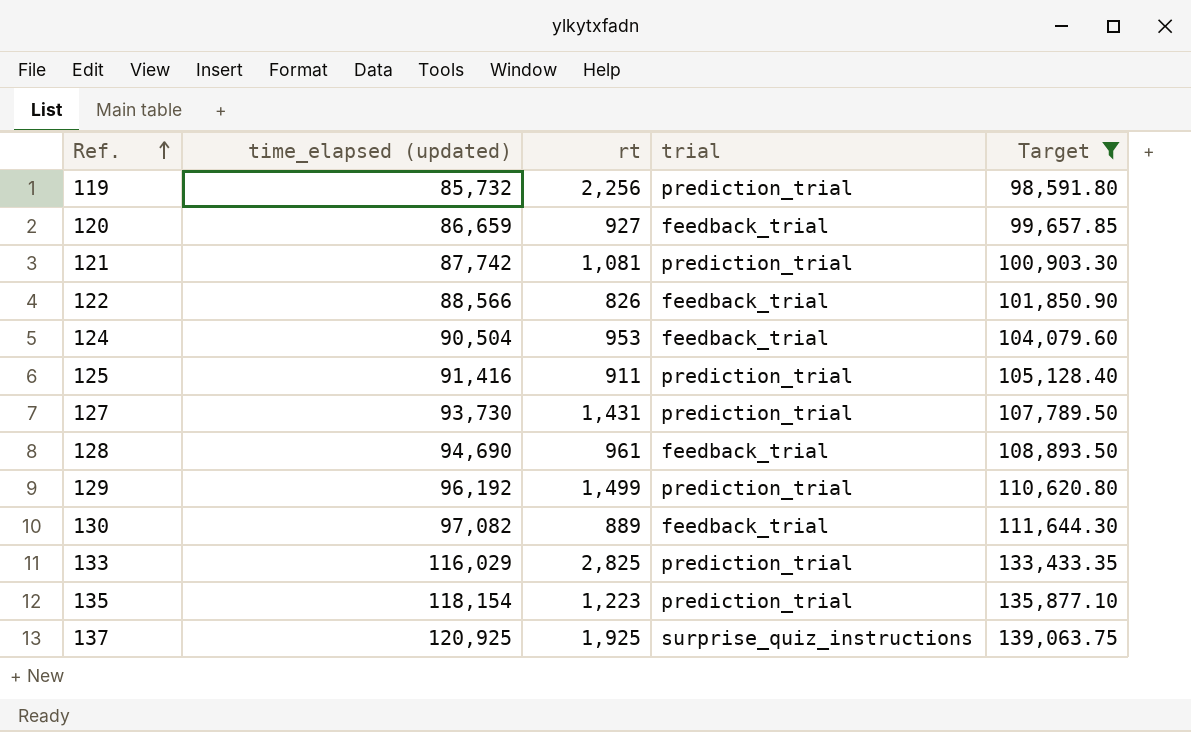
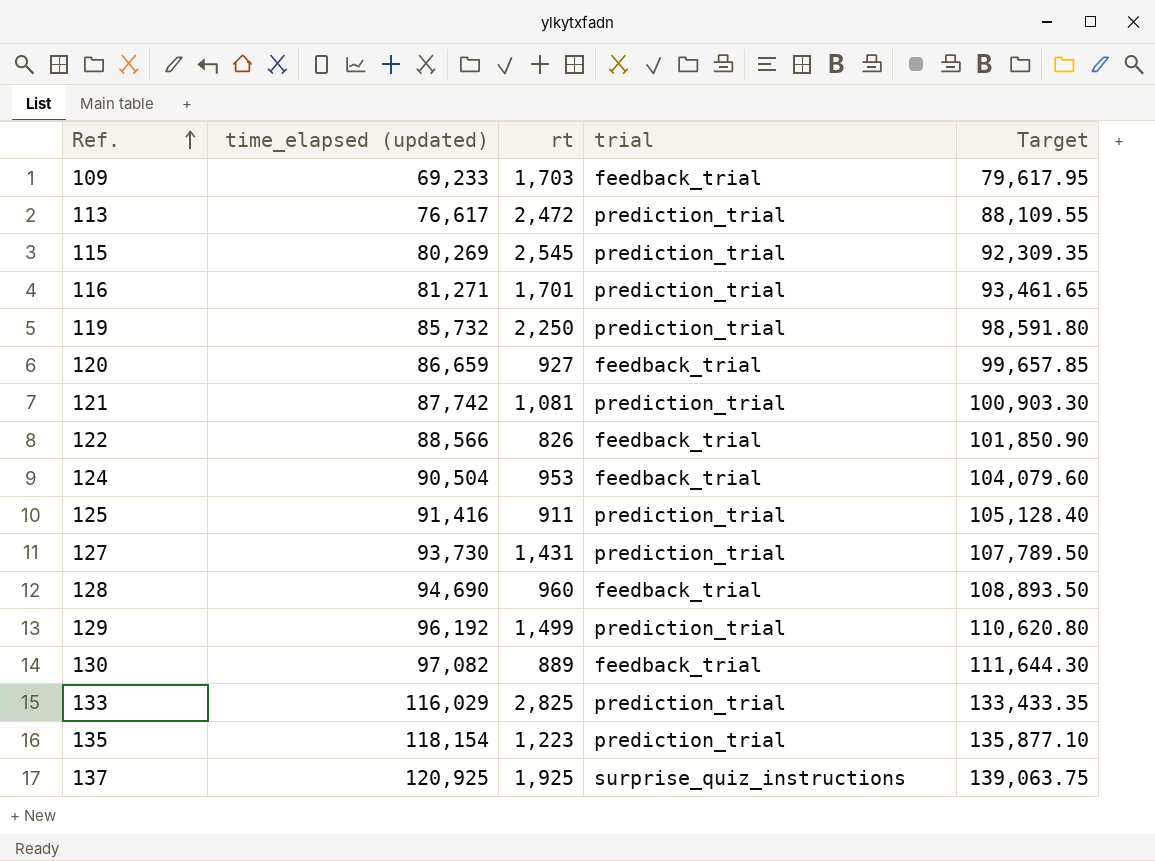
filter: Target >= 98,591.80 -> none
119 | rt: 2,256 -> 2,250
128 | rt: 961 -> 960

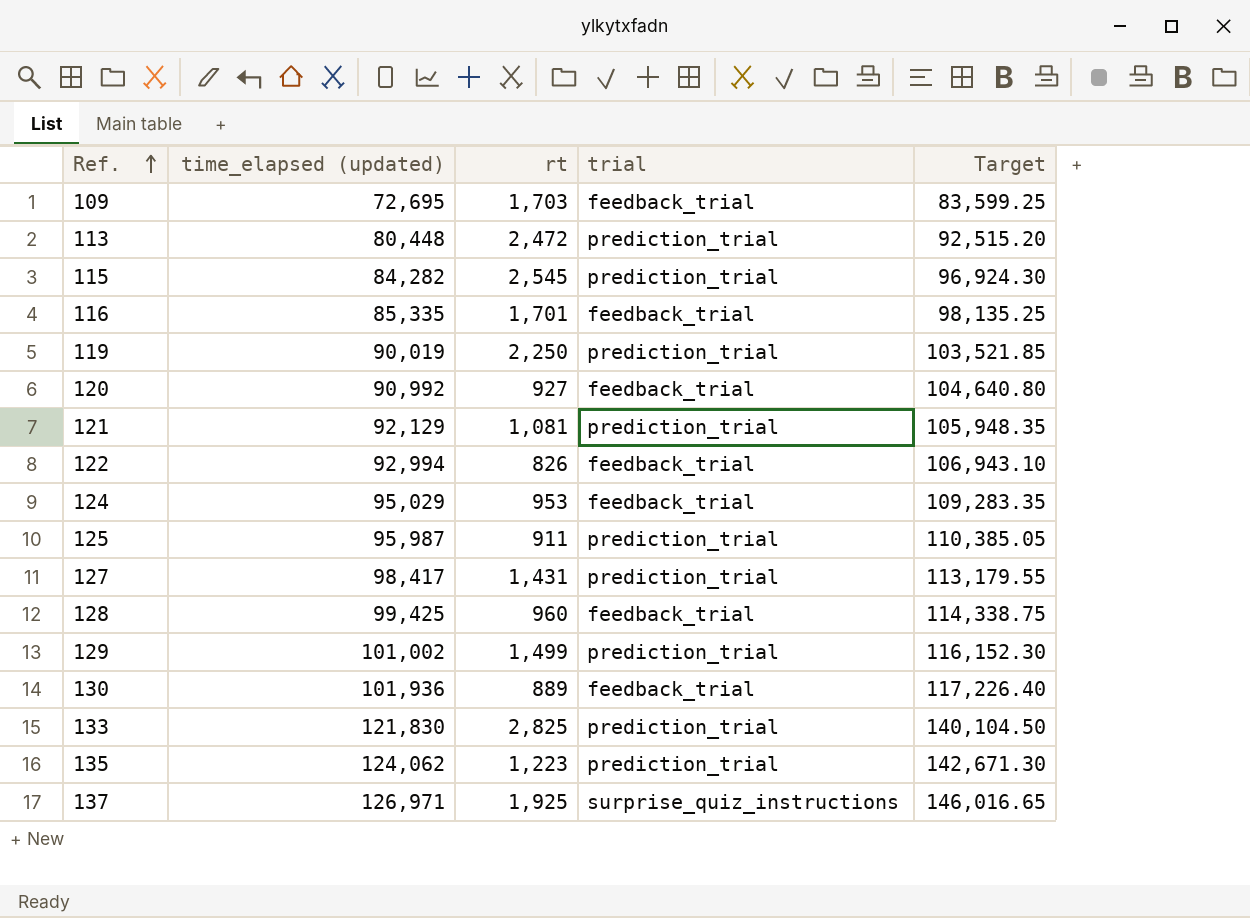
109 | time_elapsed (updated): 69,233 -> 72,695
109 | Target: 79,617.95 -> 83,599.25
113 | time_elapsed (updated): 76,617 -> 80,448
113 | Target: 88,109.55 -> 92,515.20
115 | time_elapsed (updated): 80,269 -> 84,282
115 | Target: 92,309.35 -> 96,924.30
116 | time_elapsed (updated): 81,271 -> 85,335
116 | trial: prediction_trial -> feedback_trial
116 | Target: 93,461.65 -> 98,135.25
119 | time_elapsed (updated): 85,732 -> 90,019
119 | Target: 98,591.80 -> 103,521.85
120 | time_elapsed (updated): 86,659 -> 90,992
120 | Target: 99,657.85 -> 104,640.80
121 | time_elapsed (updated): 87,742 -> 92,129
121 | Target: 100,903.30 -> 105,948.35
122 | time_elapsed (updated): 88,566 -> 92,994
122 | Target: 101,850.90 -> 106,943.10
124 | time_elapsed (updated): 90,504 -> 95,029
124 | Target: 104,079.60 -> 109,283.35
125 | time_elapsed (updated): 91,416 -> 95,987
125 | Target: 105,128.40 -> 110,385.05
127 | time_elapsed (updated): 93,730 -> 98,417
127 | Target: 107,789.50 -> 113,179.55
128 | time_elapsed (updated): 94,690 -> 99,425
128 | Target: 108,893.50 -> 114,338.75
129 | time_elapsed (updated): 96,192 -> 101,002
129 | Target: 110,620.80 -> 116,152.30
130 | time_elapsed (updated): 97,082 -> 101,936
130 | Target: 111,644.30 -> 117,226.40
133 | time_elapsed (updated): 116,029 -> 121,830
133 | Target: 133,433.35 -> 140,104.50
135 | time_elapsed (updated): 118,154 -> 124,062
135 | Target: 135,877.10 -> 142,671.30
137 | time_elapsed (updated): 120,925 -> 126,971
137 | Target: 139,063.75 -> 146,016.65

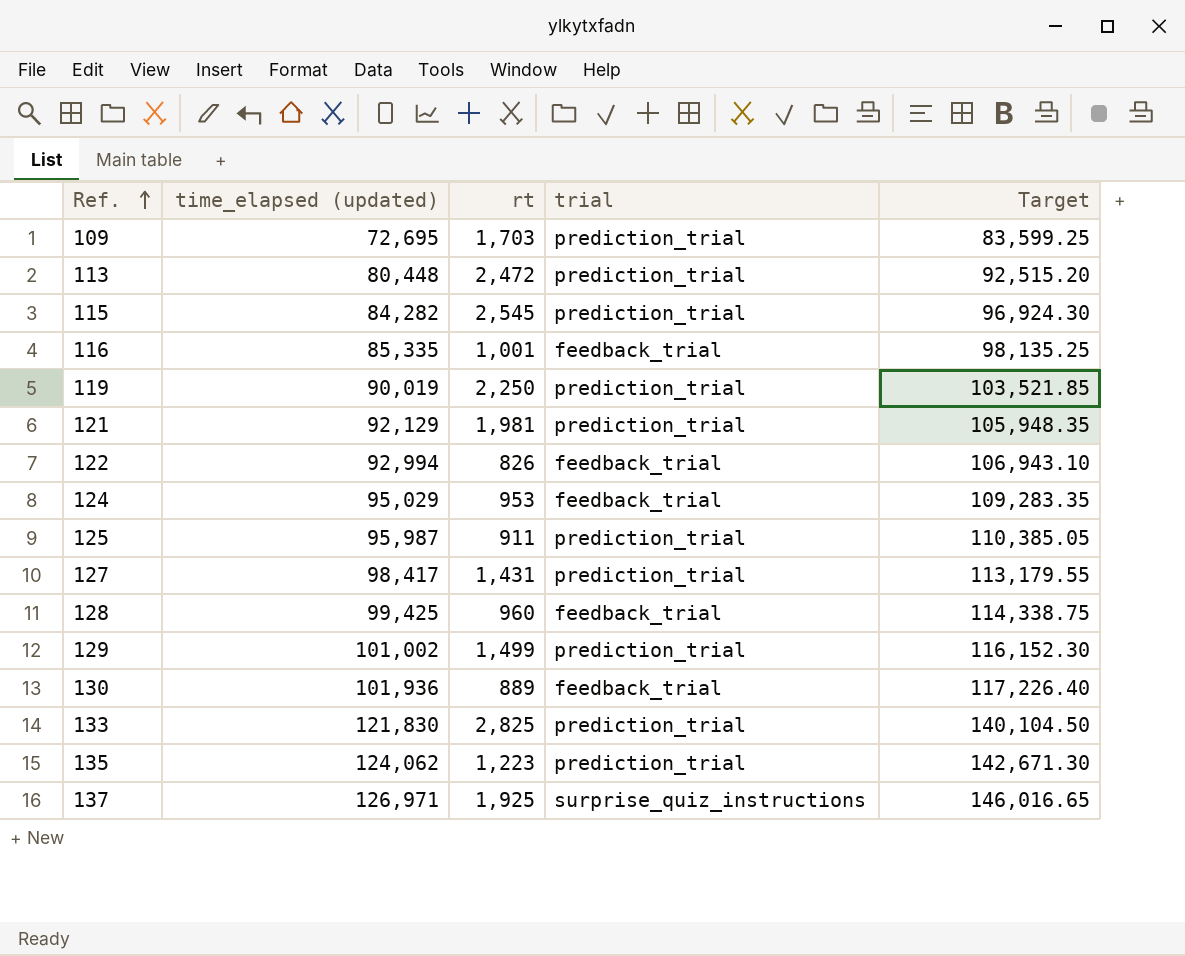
row 120: 90,992 | 927 | feedback_trial | 104,640.80 -> none
109 | trial: feedback_trial -> prediction_trial
116 | rt: 1,701 -> 1,001
121 | rt: 1,081 -> 1,981

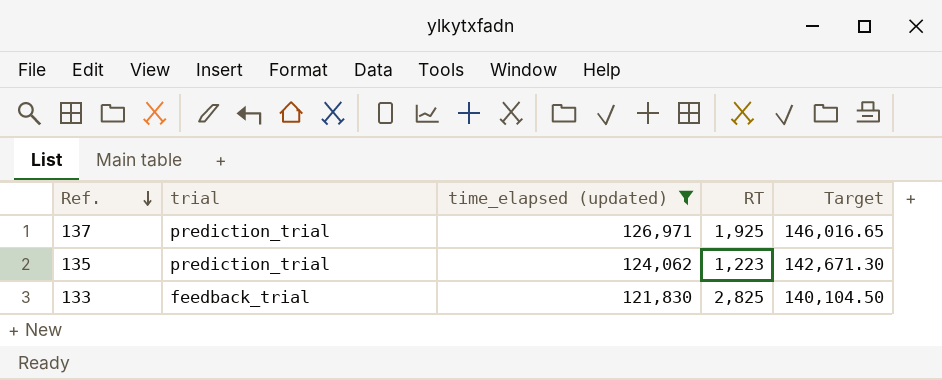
filter: none -> time_elapsed (updated) >= 121,830
row order: Ref. ascending -> Ref. descending
column trial | position: 4 -> 2
column name: rt -> RT
137 | trial: surprise_quiz_instructions -> prediction_trial
133 | trial: prediction_trial -> feedback_trial

